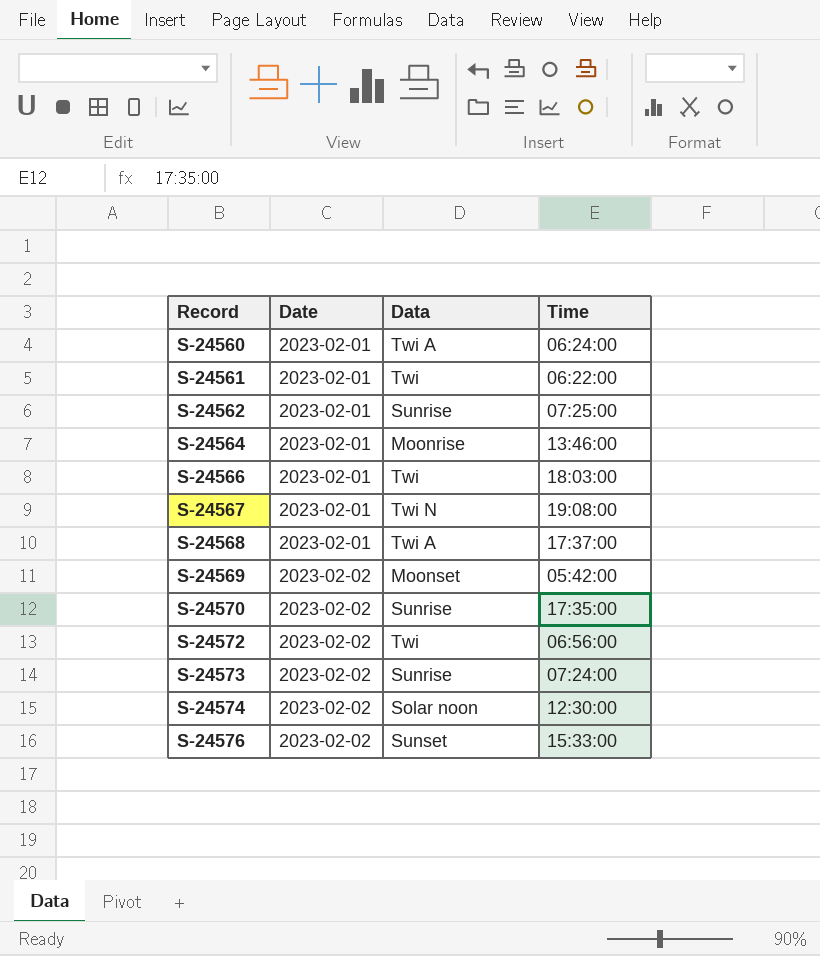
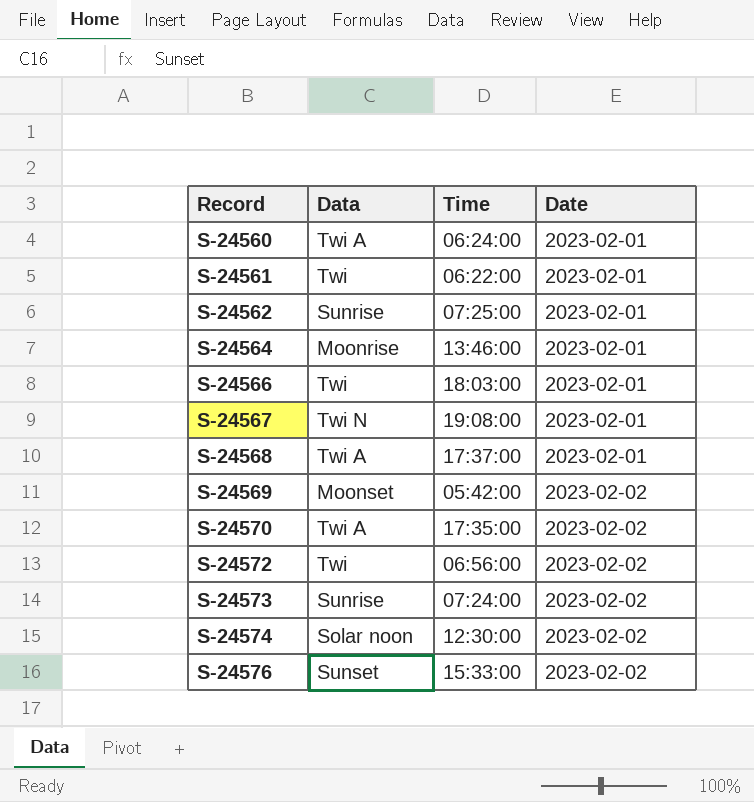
column Date | position: 2 -> 4
S-24570 | Data: Sunrise -> Twi A

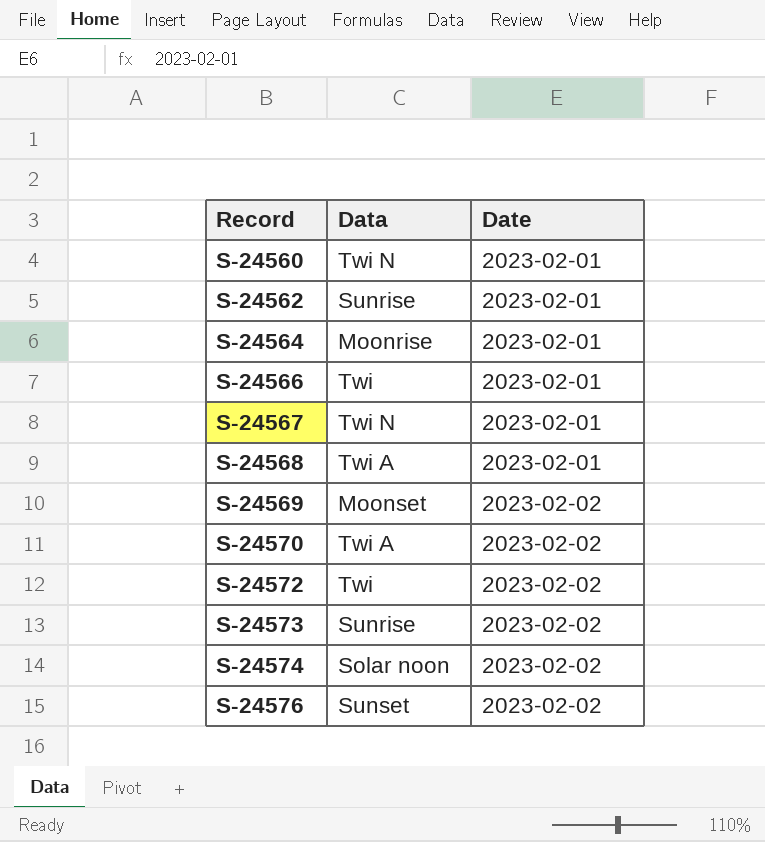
column Time | position: 3 -> none
row S-24561: Twi | 06:22:00 | 2023-02-01 -> none
S-24560 | Data: Twi A -> Twi N

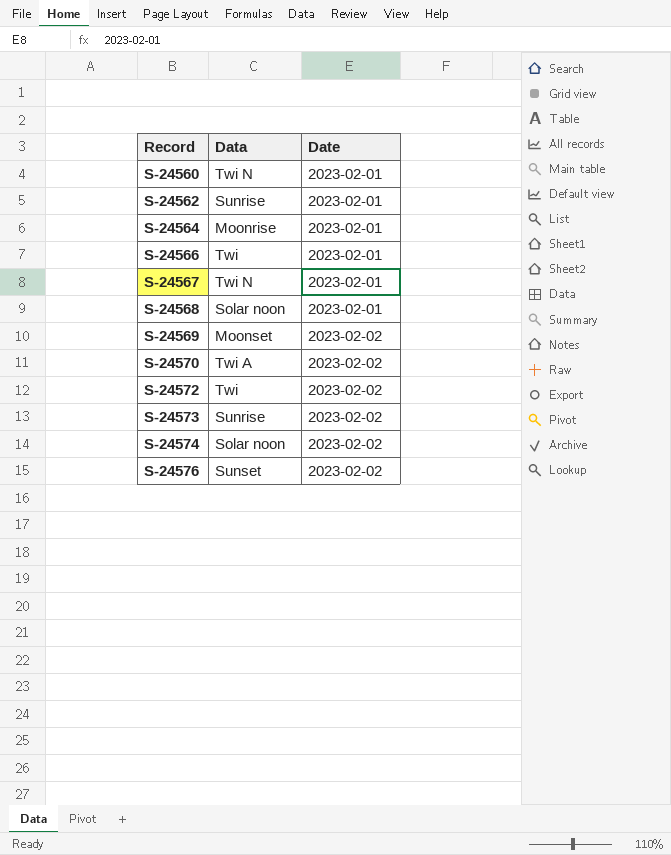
S-24568 | Data: Twi A -> Solar noon

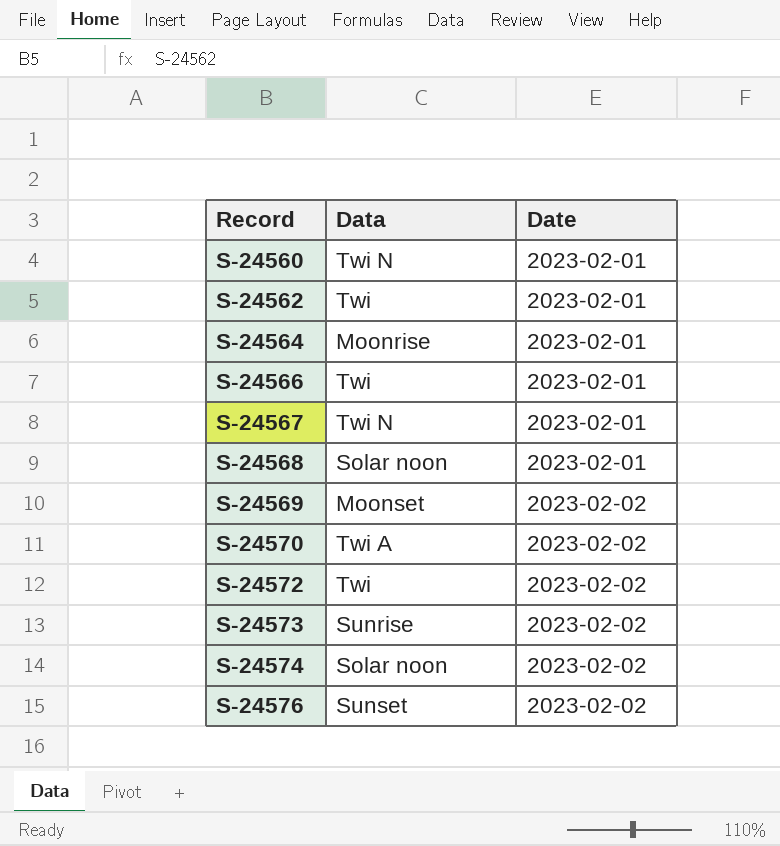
S-24562 | Data: Sunrise -> Twi

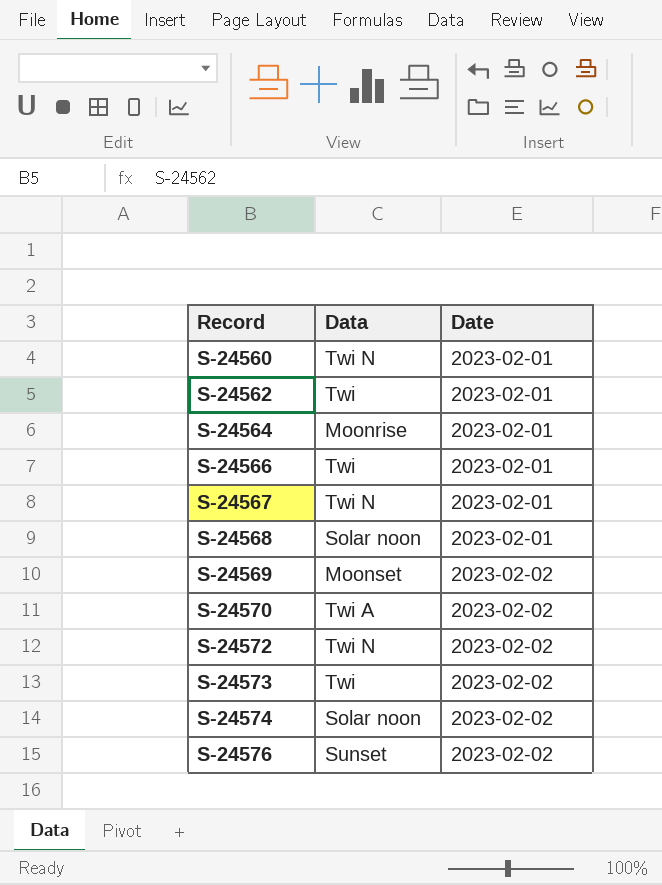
S-24572 | Data: Twi -> Twi N
S-24573 | Data: Sunrise -> Twi

